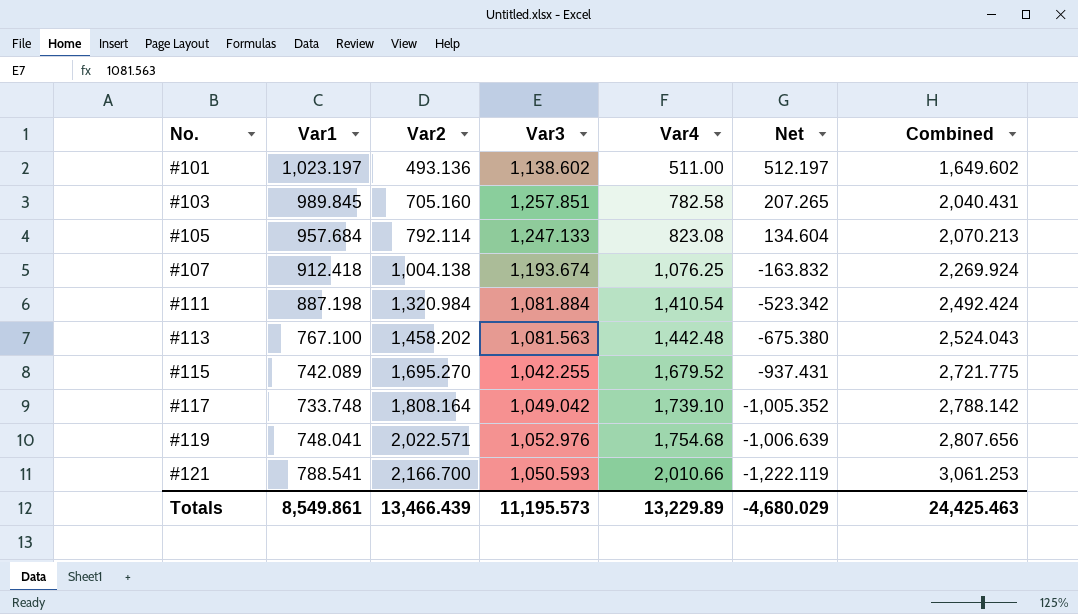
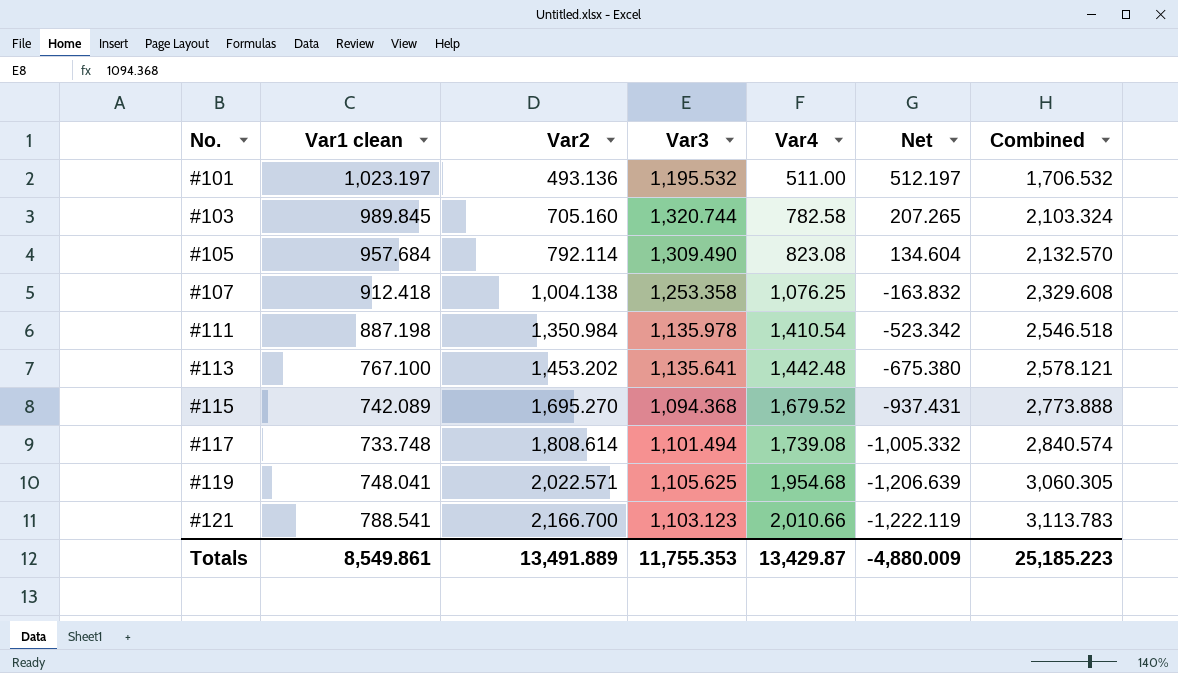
column name: Var1 -> Var1 clean
#101 | Var3: 1,138.602 -> 1,195.532
#101 | Combined: 1,649.602 -> 1,706.532
#103 | Var3: 1,257.851 -> 1,320.744
#103 | Combined: 2,040.431 -> 2,103.324
#105 | Var3: 1,247.133 -> 1,309.490
#105 | Combined: 2,070.213 -> 2,132.570
#107 | Var3: 1,193.674 -> 1,253.358
#107 | Combined: 2,269.924 -> 2,329.608
#111 | Var2: 1,320.984 -> 1,350.984
#111 | Var3: 1,081.884 -> 1,135.978
#111 | Combined: 2,492.424 -> 2,546.518
#113 | Var2: 1,458.202 -> 1,453.202
#113 | Var3: 1,081.563 -> 1,135.641
#113 | Combined: 2,524.043 -> 2,578.121
#115 | Var3: 1,042.255 -> 1,094.368
#115 | Combined: 2,721.775 -> 2,773.888
#117 | Var2: 1,808.164 -> 1,808.614
#117 | Var3: 1,049.042 -> 1,101.494
#117 | Var4: 1,739.10 -> 1,739.08
#117 | Net: -1,005.352 -> -1,005.332
#117 | Combined: 2,788.142 -> 2,840.574
#119 | Var3: 1,052.976 -> 1,105.625
#119 | Var4: 1,754.68 -> 1,954.68
#119 | Net: -1,006.639 -> -1,206.639
#119 | Combined: 2,807.656 -> 3,060.305
#121 | Var3: 1,050.593 -> 1,103.123
#121 | Combined: 3,061.253 -> 3,113.783
Totals | Var2: 13,466.439 -> 13,491.889
Totals | Var3: 11,195.573 -> 11,755.353
Totals | Var4: 13,229.89 -> 13,429.87
Totals | Net: -4,680.029 -> -4,880.009
Totals | Combined: 24,425.463 -> 25,185.223

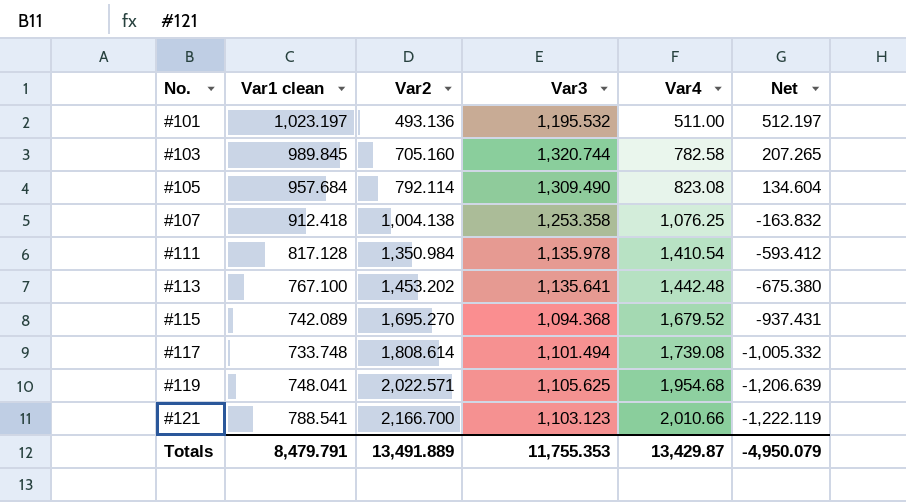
column Combined | formula: [Var3] + [Var4] -> none
#111 | Var1 clean: 887.198 -> 817.128
#111 | Net: -523.342 -> -593.412
Totals | Var1 clean: 8,549.861 -> 8,479.791
Totals | Net: -4,880.009 -> -4,950.079

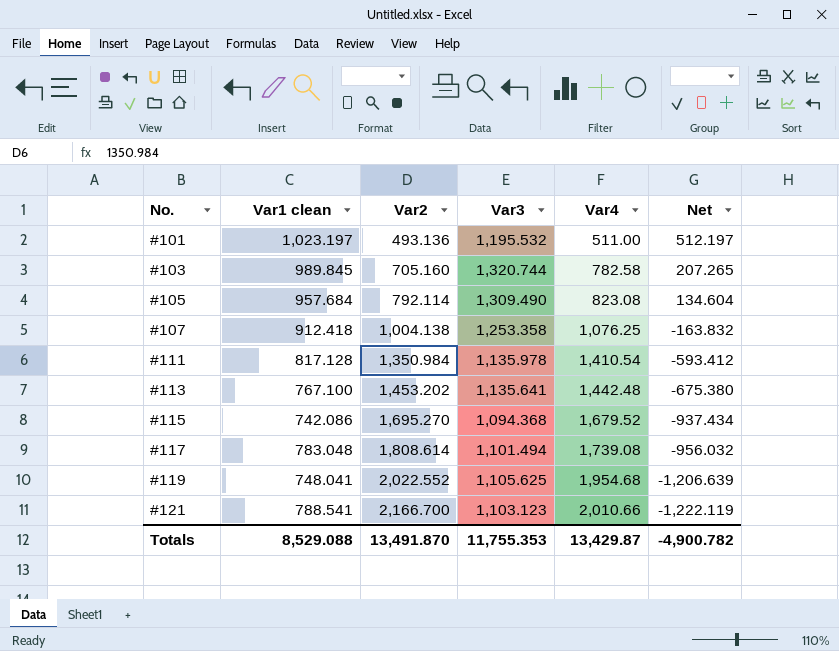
#115 | Var1 clean: 742.089 -> 742.086
#115 | Net: -937.431 -> -937.434
#117 | Var1 clean: 733.748 -> 783.048
#117 | Net: -1,005.332 -> -956.032
#119 | Var2: 2,022.571 -> 2,022.552
Totals | Var1 clean: 8,479.791 -> 8,529.088
Totals | Var2: 13,491.889 -> 13,491.870
Totals | Net: -4,950.079 -> -4,900.782

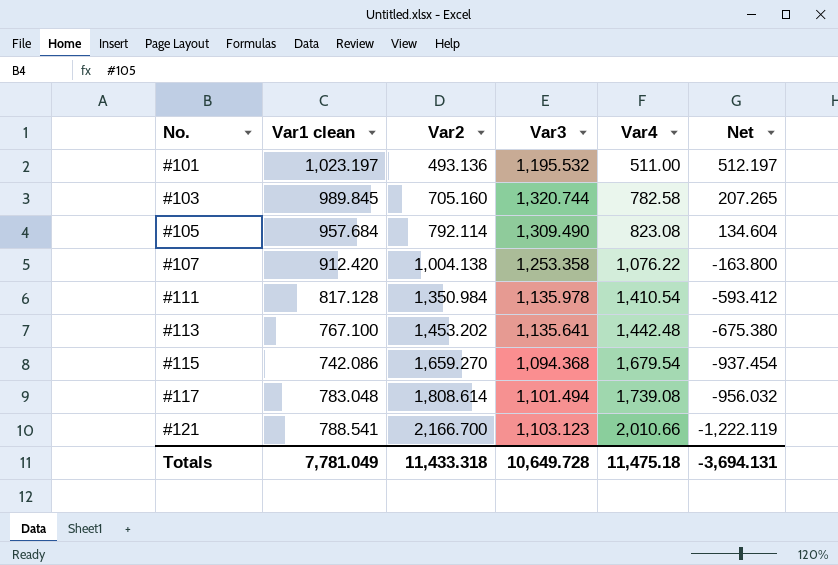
row #119: 748.041 | 2,022.552 | 1,105.625 | 1,954.68 | -1,206.639 -> none
#107 | Var1 clean: 912.418 -> 912.420
#107 | Var4: 1,076.25 -> 1,076.22
#107 | Net: -163.832 -> -163.800
#115 | Var2: 1,695.270 -> 1,659.270
#115 | Var4: 1,679.52 -> 1,679.54
#115 | Net: -937.434 -> -937.454
Totals | Var1 clean: 8,529.088 -> 7,781.049
Totals | Var2: 13,491.870 -> 11,433.318
Totals | Var3: 11,755.353 -> 10,649.728
Totals | Var4: 13,429.87 -> 11,475.18
Totals | Net: -4,900.782 -> -3,694.131

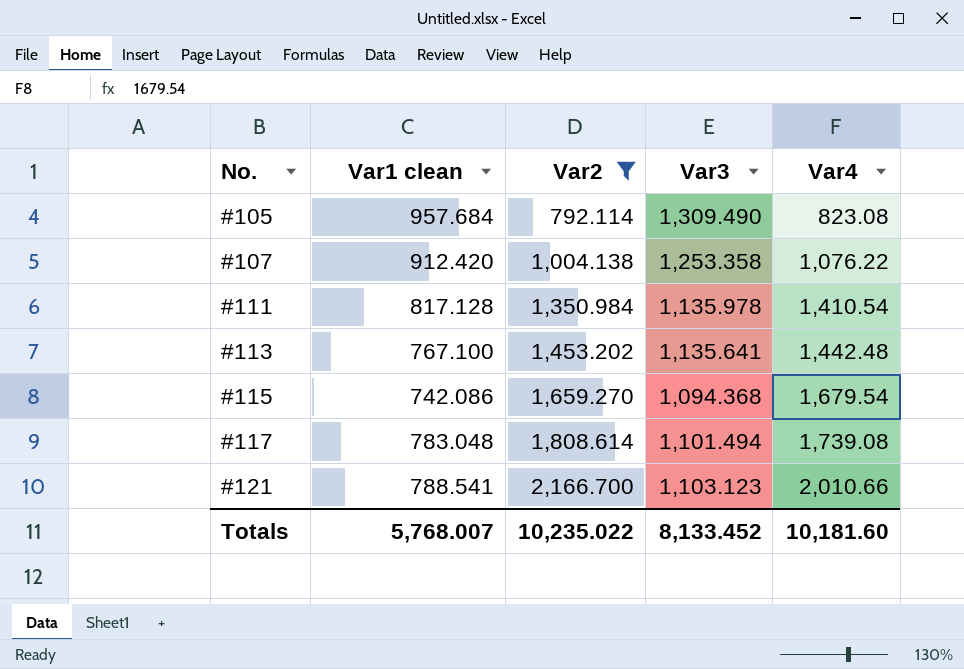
filter: none -> Var2 >= 792.114
column Net | formula: [Var1 clean] - [Var4] -> none
Totals | Var1 clean: 7,781.049 -> 5,768.007
Totals | Var2: 11,433.318 -> 10,235.022
Totals | Var3: 10,649.728 -> 8,133.452
Totals | Var4: 11,475.18 -> 10,181.60

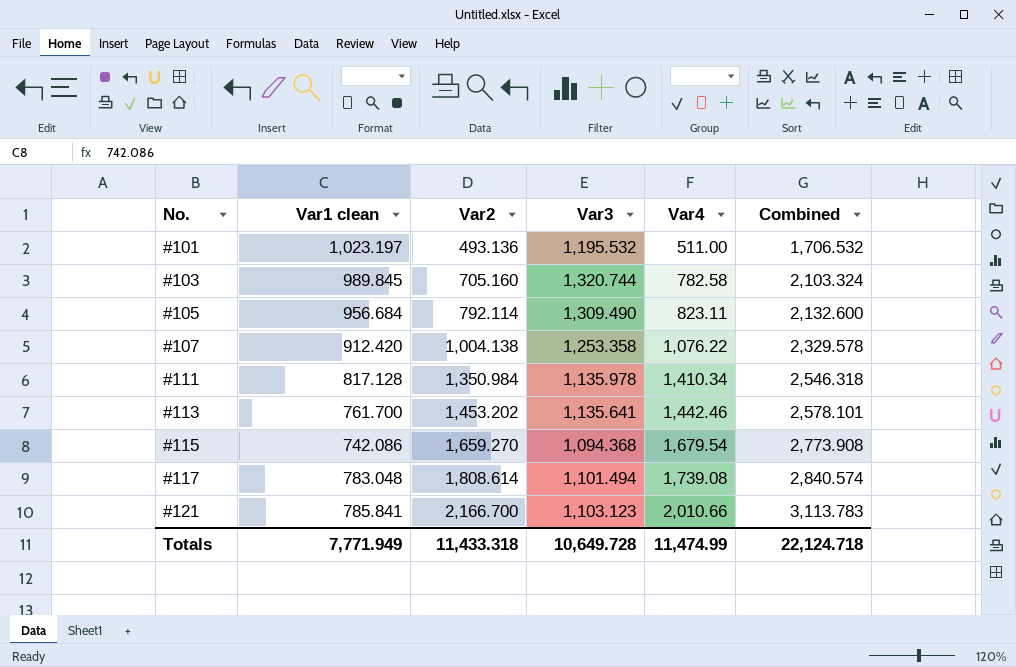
filter: Var2 >= 792.114 -> none
column Combined | formula: none -> [Var3] + [Var4]
#105 | Var1 clean: 957.684 -> 956.684
#105 | Var4: 823.08 -> 823.11
#111 | Var4: 1,410.54 -> 1,410.34
#113 | Var1 clean: 767.100 -> 761.700
#113 | Var4: 1,442.48 -> 1,442.46
#121 | Var1 clean: 788.541 -> 785.841
Totals | Var1 clean: 5,768.007 -> 7,771.949
Totals | Var2: 10,235.022 -> 11,433.318
Totals | Var3: 8,133.452 -> 10,649.728
Totals | Var4: 10,181.60 -> 11,474.99

